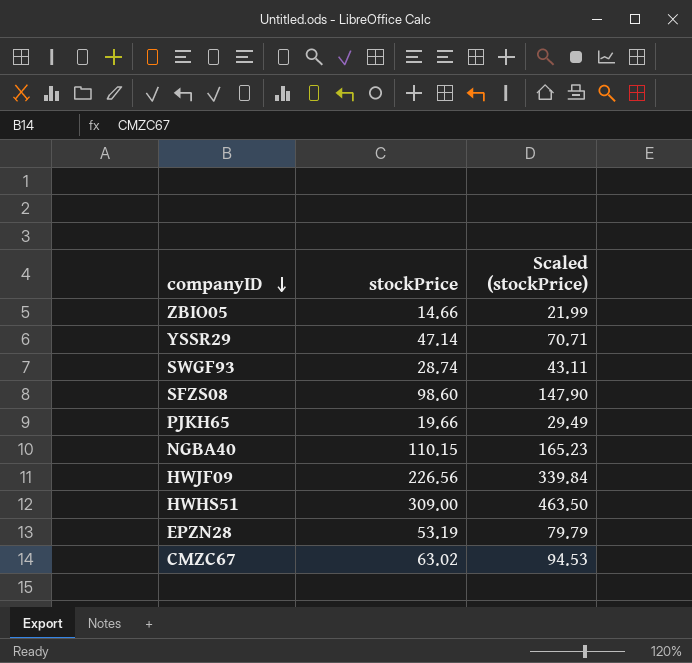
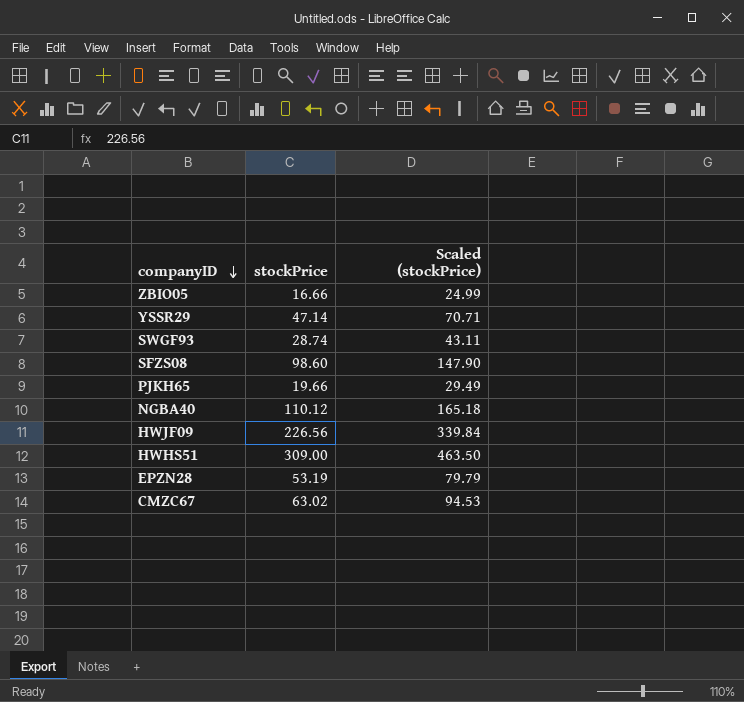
ZBIO05 | stockPrice: 14.66 -> 16.66
ZBIO05 | Scaled (stockPrice): 21.99 -> 24.99
NGBA40 | stockPrice: 110.15 -> 110.12
NGBA40 | Scaled (stockPrice): 165.23 -> 165.18

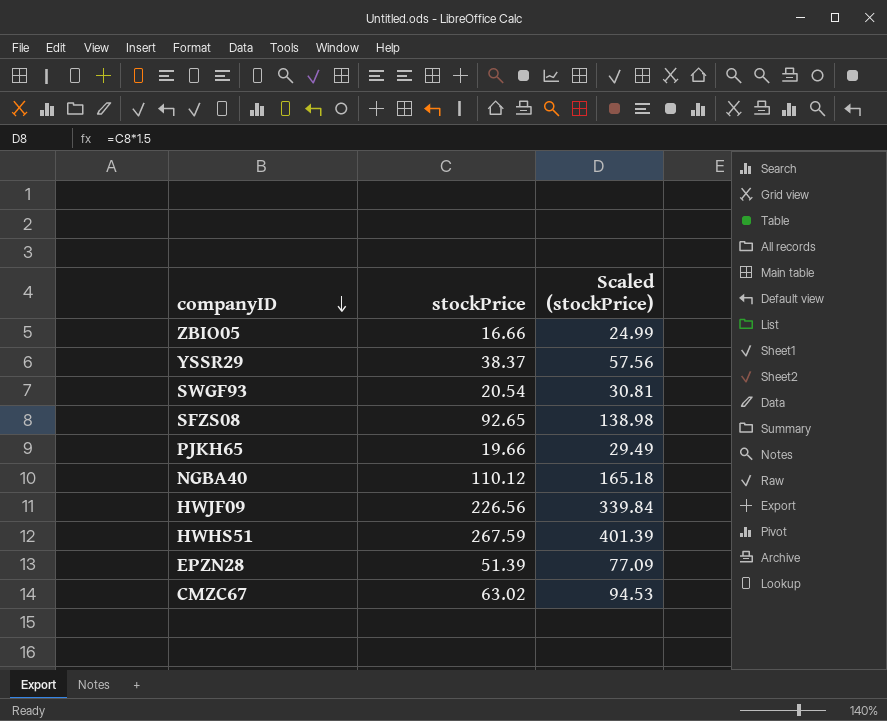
YSSR29 | stockPrice: 47.14 -> 38.37
YSSR29 | Scaled (stockPrice): 70.71 -> 57.56
SWGF93 | stockPrice: 28.74 -> 20.54
SWGF93 | Scaled (stockPrice): 43.11 -> 30.81
SFZS08 | stockPrice: 98.60 -> 92.65
SFZS08 | Scaled (stockPrice): 147.90 -> 138.98
HWHS51 | stockPrice: 309.00 -> 267.59
HWHS51 | Scaled (stockPrice): 463.50 -> 401.39
EPZN28 | stockPrice: 53.19 -> 51.39
EPZN28 | Scaled (stockPrice): 79.79 -> 77.09

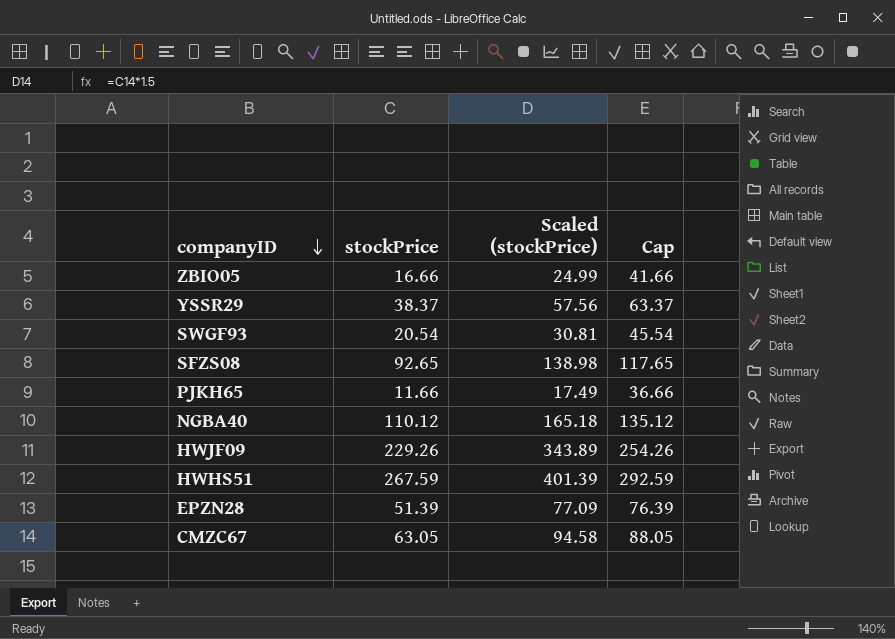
column Cap | formula: none -> [stockPrice] + 25
PJKH65 | stockPrice: 19.66 -> 11.66
PJKH65 | Scaled (stockPrice): 29.49 -> 17.49
HWJF09 | stockPrice: 226.56 -> 229.26
HWJF09 | Scaled (stockPrice): 339.84 -> 343.89
CMZC67 | stockPrice: 63.02 -> 63.05
CMZC67 | Scaled (stockPrice): 94.53 -> 94.58

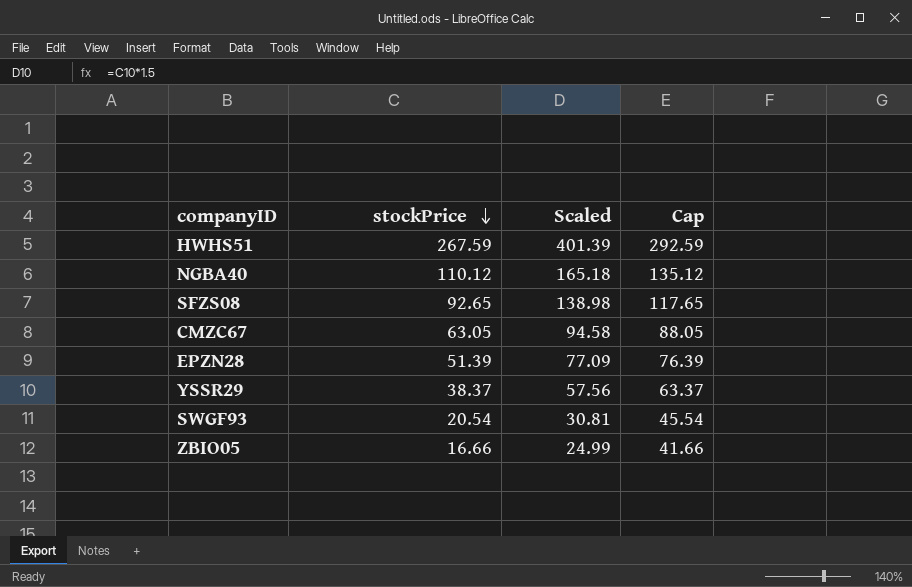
row order: companyID descending -> stockPrice descending
column name: Scaled (stockPrice) -> Scaled
row PJKH65: 11.66 | 17.49 | 36.66 -> none
row HWJF09: 229.26 | 343.89 | 254.26 -> none

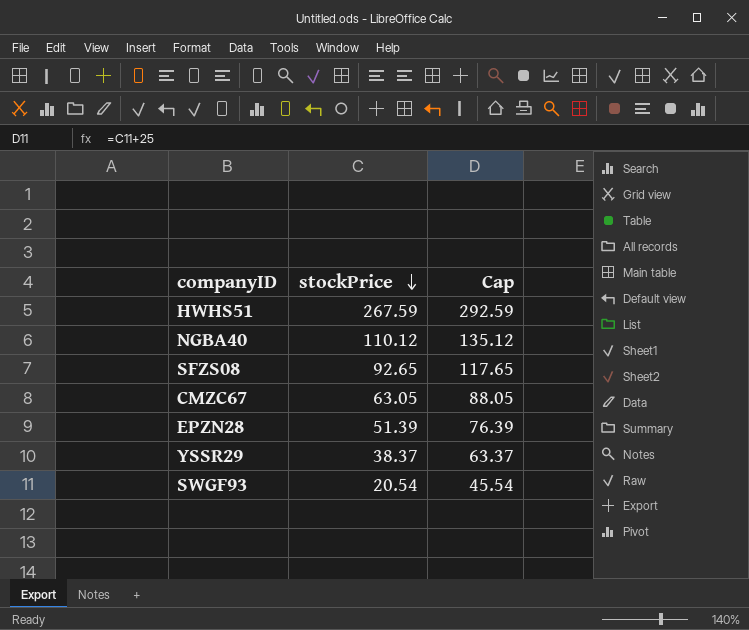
column Scaled | formula: [stockPrice] * 1.5 -> none
row ZBIO05: 16.66 | 24.99 | 41.66 -> none

